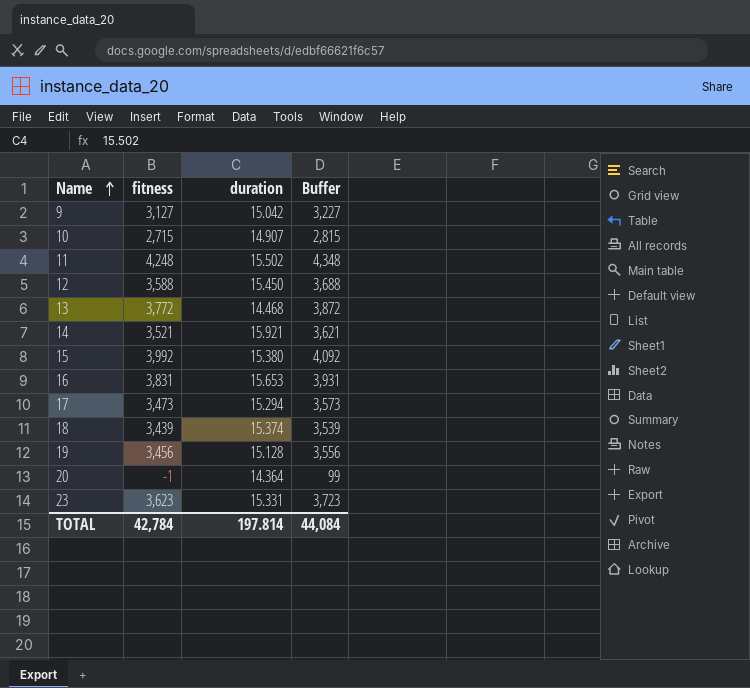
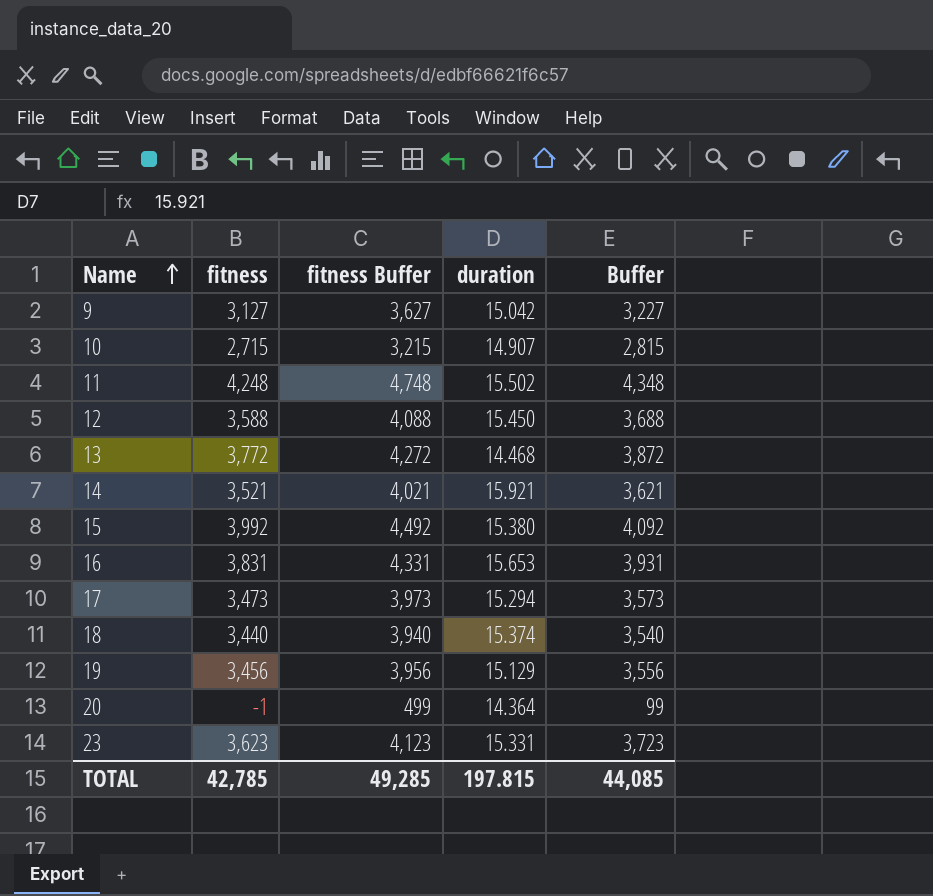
column fitness Buffer | formula: none -> [fitness] + 500
18 | fitness: 3,439 -> 3,440
18 | Buffer: 3,539 -> 3,540
19 | duration: 15.128 -> 15.129
TOTAL | fitness: 42,784 -> 42,785
TOTAL | duration: 197.814 -> 197.815
TOTAL | Buffer: 44,084 -> 44,085

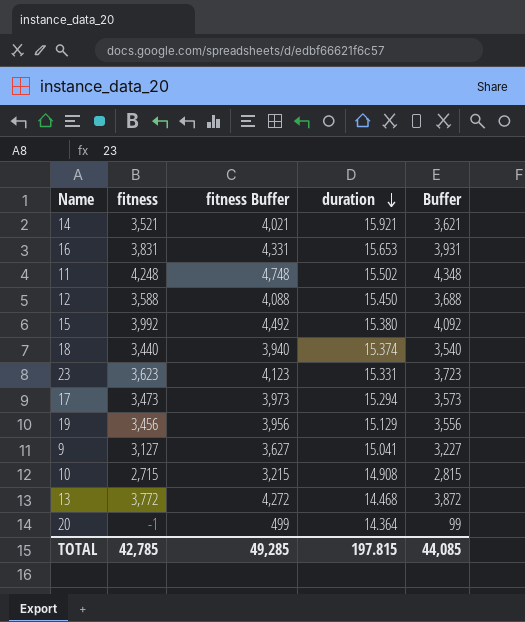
row order: Name ascending -> duration descending
9 | duration: 15.042 -> 15.041
10 | duration: 14.907 -> 14.908

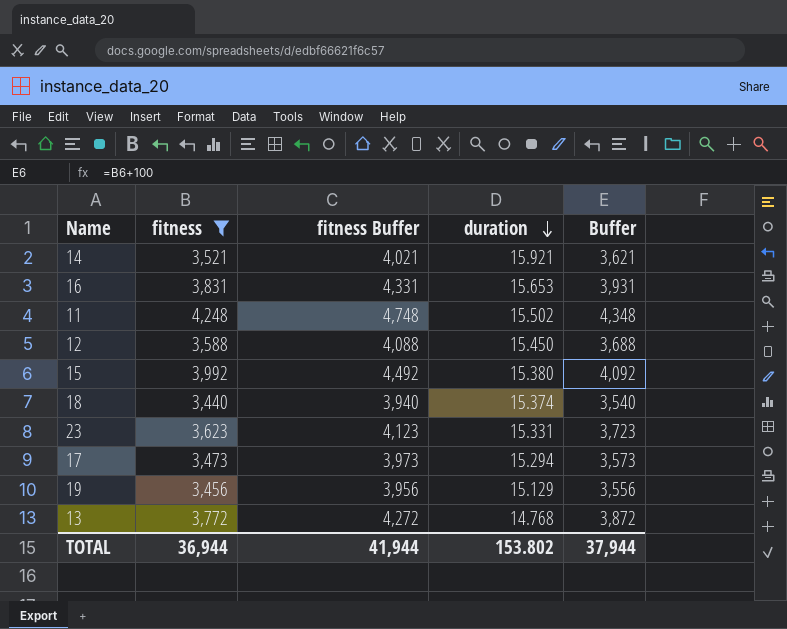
filter: none -> fitness >= 3,440
13 | duration: 14.468 -> 14.768
TOTAL | fitness: 42,785 -> 36,944
TOTAL | fitness Buffer: 49,285 -> 41,944
TOTAL | duration: 197.815 -> 153.802
TOTAL | Buffer: 44,085 -> 37,944

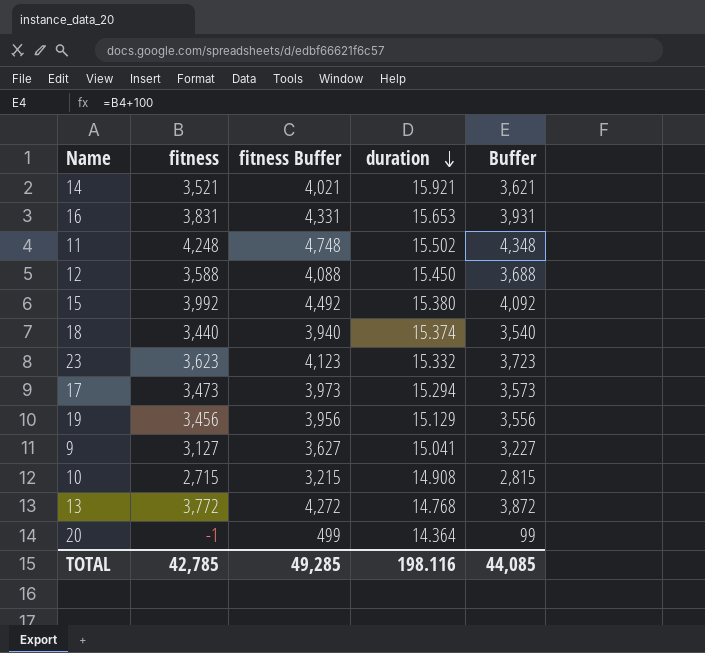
filter: fitness >= 3,440 -> none
23 | duration: 15.331 -> 15.332
TOTAL | fitness: 36,944 -> 42,785
TOTAL | fitness Buffer: 41,944 -> 49,285
TOTAL | duration: 153.802 -> 198.116
TOTAL | Buffer: 37,944 -> 44,085

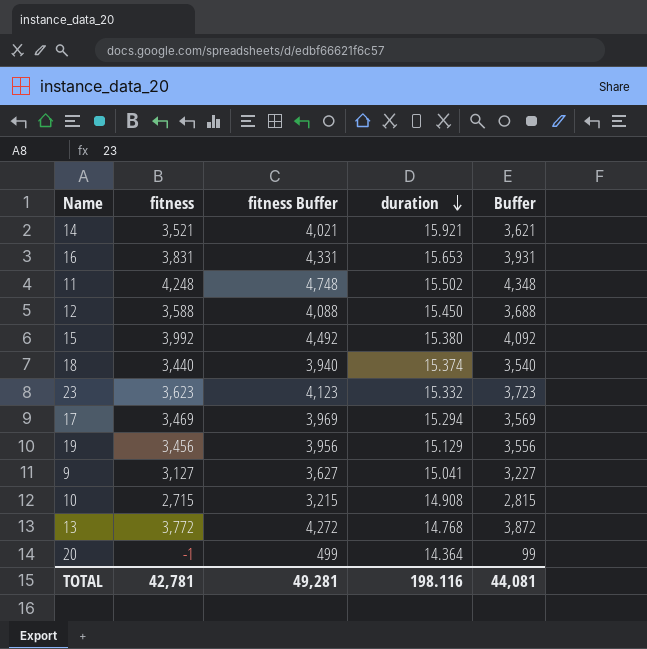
17 | fitness: 3,473 -> 3,469
17 | fitness Buffer: 3,973 -> 3,969
17 | Buffer: 3,573 -> 3,569
TOTAL | fitness: 42,785 -> 42,781
TOTAL | fitness Buffer: 49,285 -> 49,281
TOTAL | Buffer: 44,085 -> 44,081

